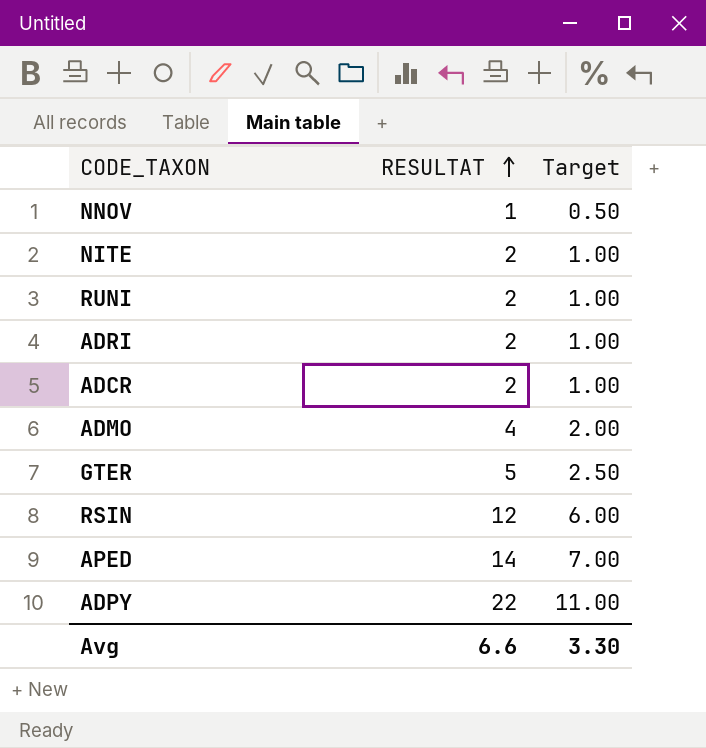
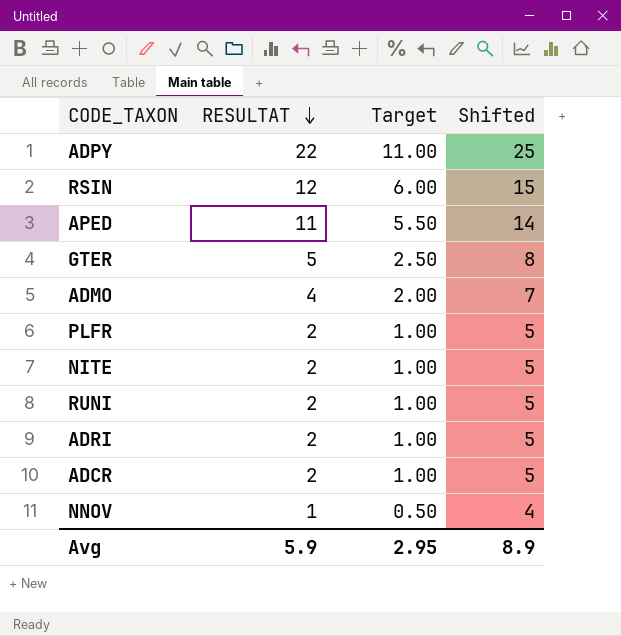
row order: RESULTAT ascending -> RESULTAT descending
column Shifted | formula: none -> [RESULTAT] + 3
APED | RESULTAT: 14 -> 11
APED | Target: 7.00 -> 5.50
row PLFR: none -> 2 | 1.00 | 5
Avg | RESULTAT: 6.6 -> 5.9
Avg | Target: 3.30 -> 2.95

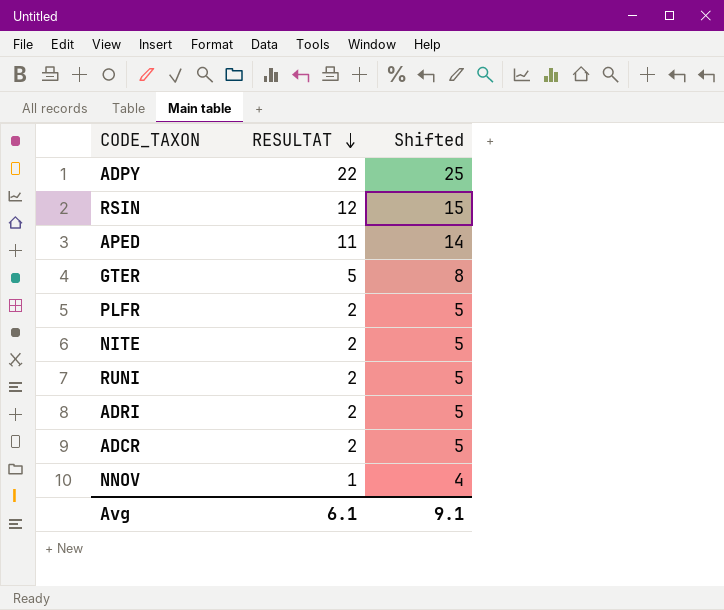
column Target | formula: [RESULTAT] * 0.5 -> none
row ADMO: 4 | 2.00 | 7 -> none
Avg | RESULTAT: 5.9 -> 6.1
Avg | Shifted: 8.9 -> 9.1

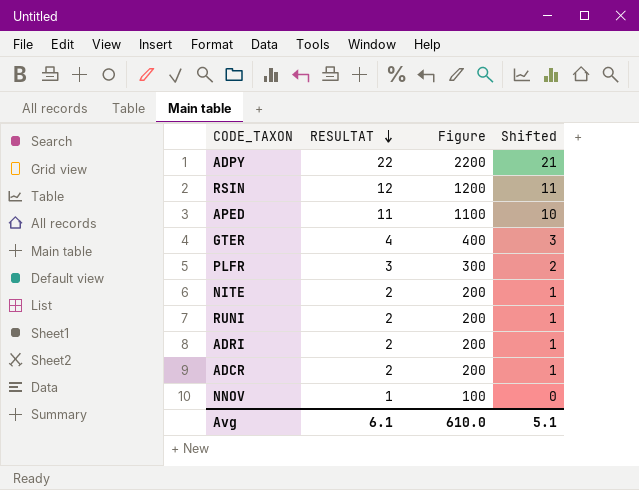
column Figure | formula: none -> [RESULTAT] * 100
column Shifted | formula: [RESULTAT] + 3 -> [RESULTAT] - 1
GTER | RESULTAT: 5 -> 4
PLFR | RESULTAT: 2 -> 3
Avg | Shifted: 9.1 -> 5.1

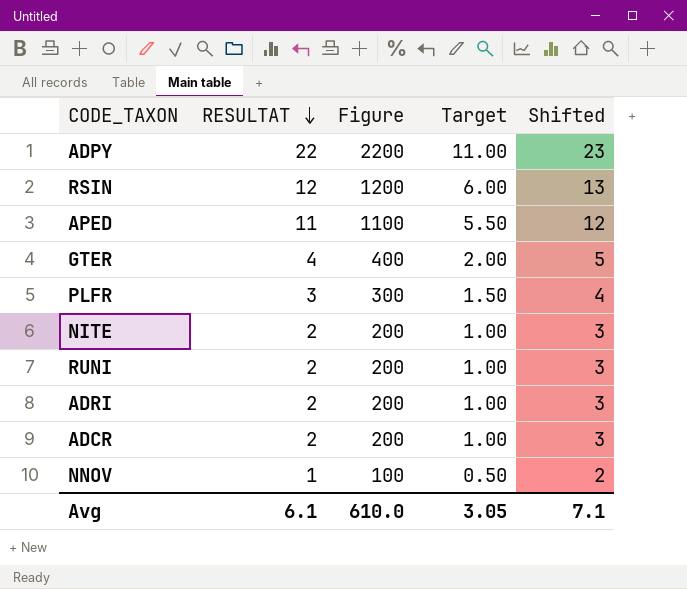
column Target | formula: none -> [RESULTAT] * 0.5
column Shifted | formula: [RESULTAT] - 1 -> [RESULTAT] + 1
Avg | Shifted: 5.1 -> 7.1

